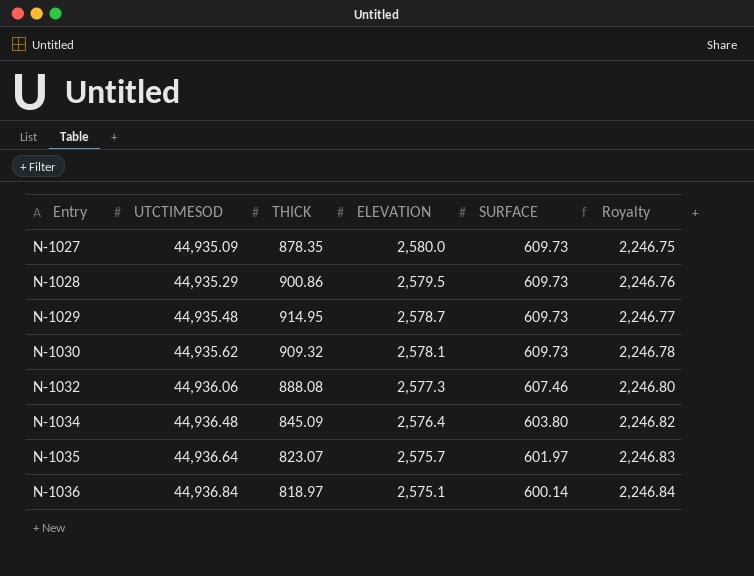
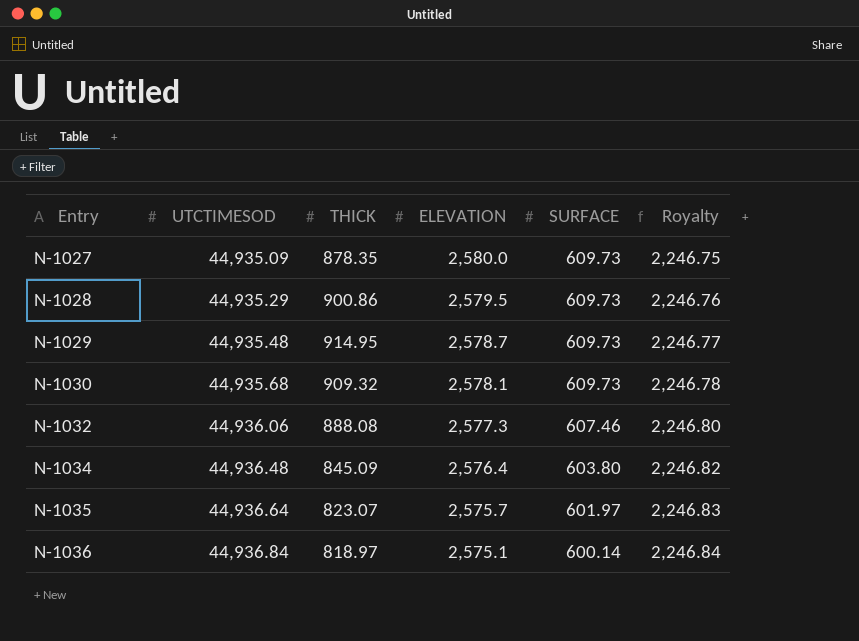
N-1030 | UTCTIMESOD: 44,935.62 -> 44,935.68

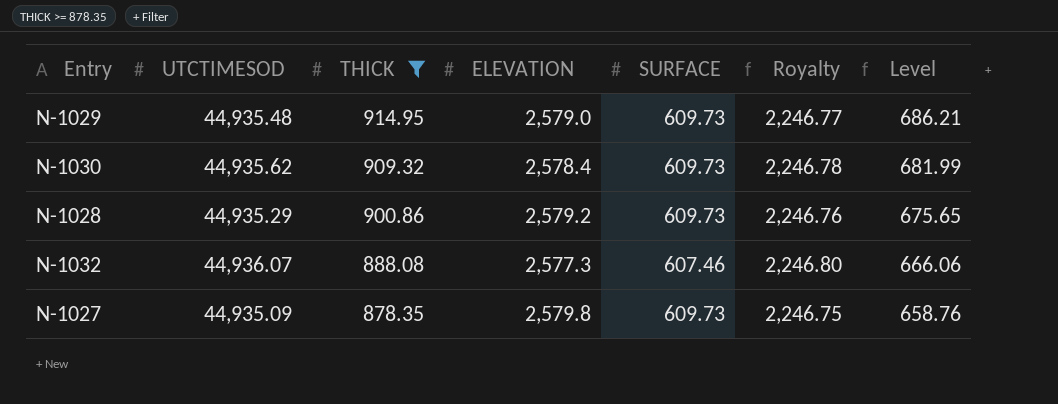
filter: none -> THICK >= 878.35
row order: Entry ascending -> THICK descending
column Level | formula: none -> [THICK] * 0.75
N-1029 | ELEVATION: 2,578.7 -> 2,579.0
N-1030 | UTCTIMESOD: 44,935.68 -> 44,935.62
N-1030 | ELEVATION: 2,578.1 -> 2,578.4
N-1028 | ELEVATION: 2,579.5 -> 2,579.2
N-1032 | UTCTIMESOD: 44,936.06 -> 44,936.07
N-1027 | ELEVATION: 2,580.0 -> 2,579.8

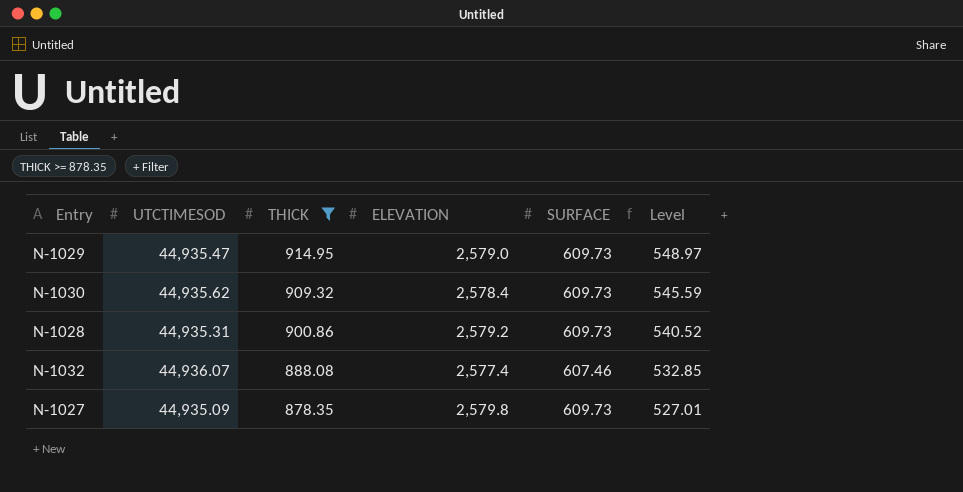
column Royalty | formula: [UTCTIMESOD] * 0.05 -> none
column Level | formula: [THICK] * 0.75 -> [THICK] * 0.6
N-1029 | UTCTIMESOD: 44,935.48 -> 44,935.47
N-1028 | UTCTIMESOD: 44,935.29 -> 44,935.31
N-1032 | ELEVATION: 2,577.3 -> 2,577.4

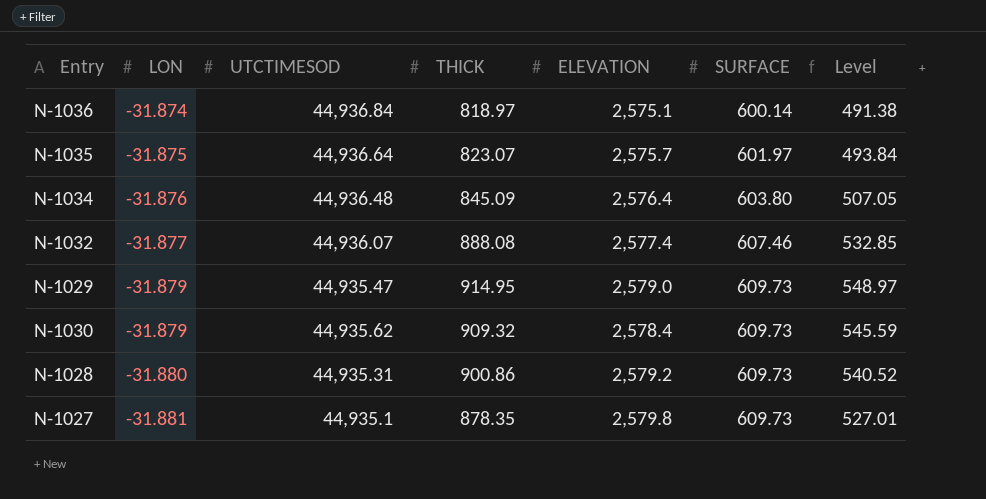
filter: THICK >= 878.35 -> none
row order: THICK descending -> LON descending
column LON | position: none -> 2
N-1027 | UTCTIMESOD: 44,935.09 -> 44,935.1

